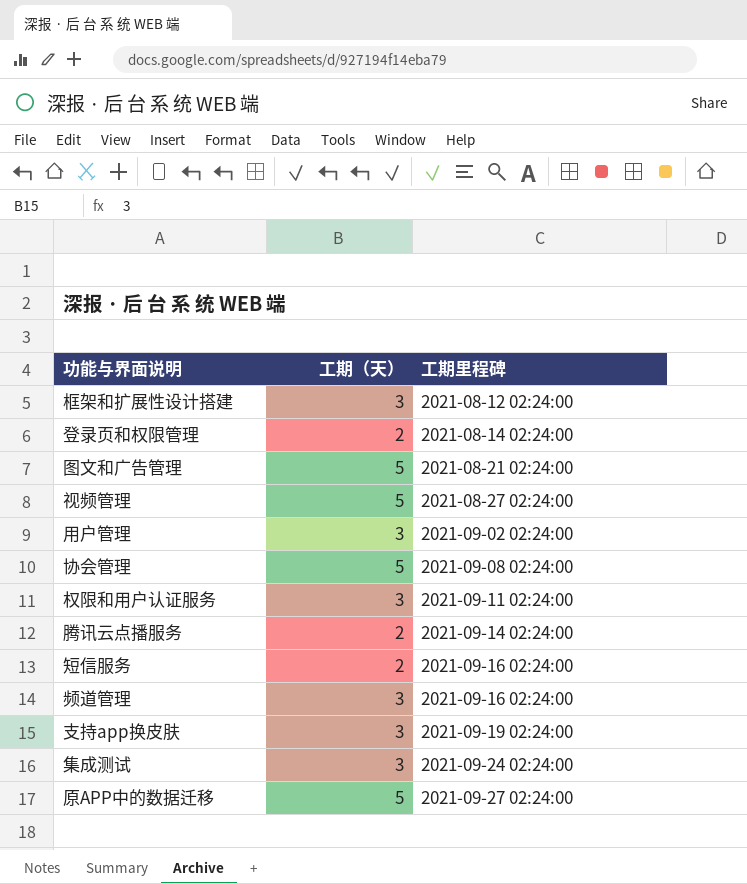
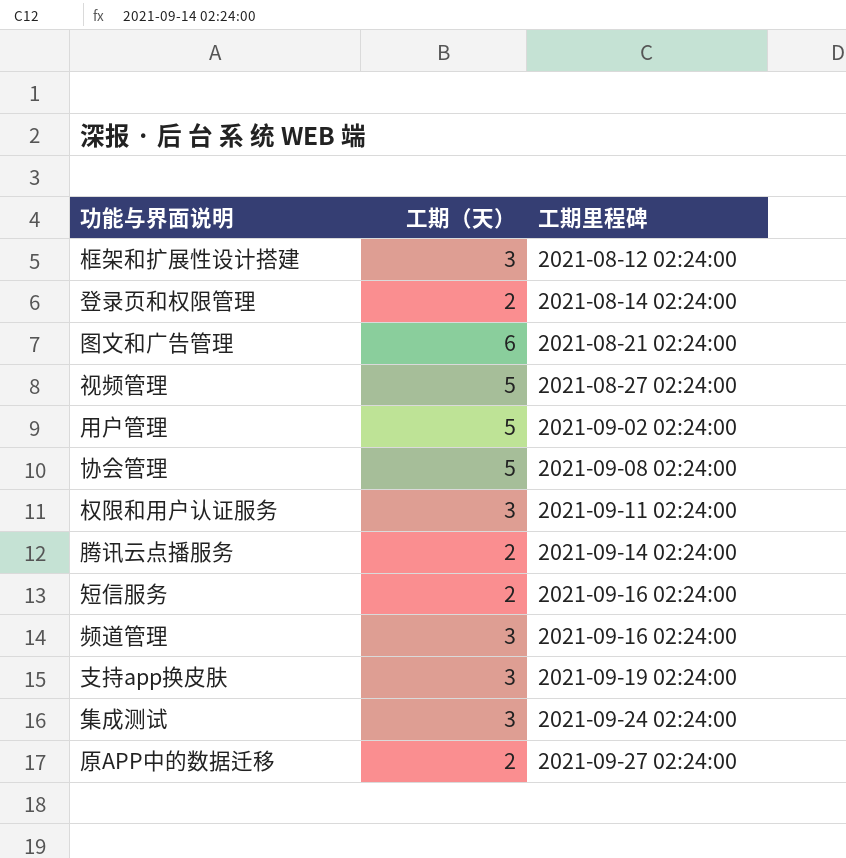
图文和广告管理 | 工期（天）: 5 -> 6
用户管理 | 工期（天）: 3 -> 5
原APP中的数据迁移 | 工期（天）: 5 -> 2

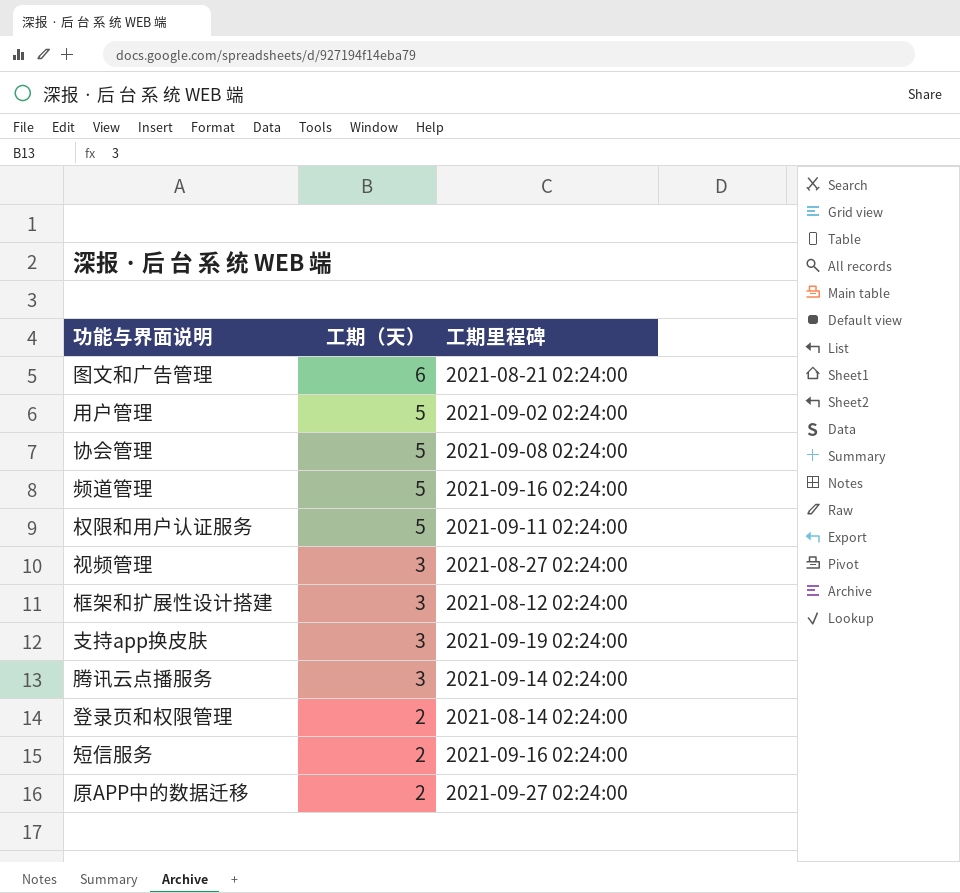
row order: 工期里程碑 ascending -> 工期（天） descending
row 集成测试: 3 | 2021-09-24 02:24:00 -> none
频道管理 | 工期（天）: 3 -> 5
权限和用户认证服务 | 工期（天）: 3 -> 5
视频管理 | 工期（天）: 5 -> 3
腾讯云点播服务 | 工期（天）: 2 -> 3

